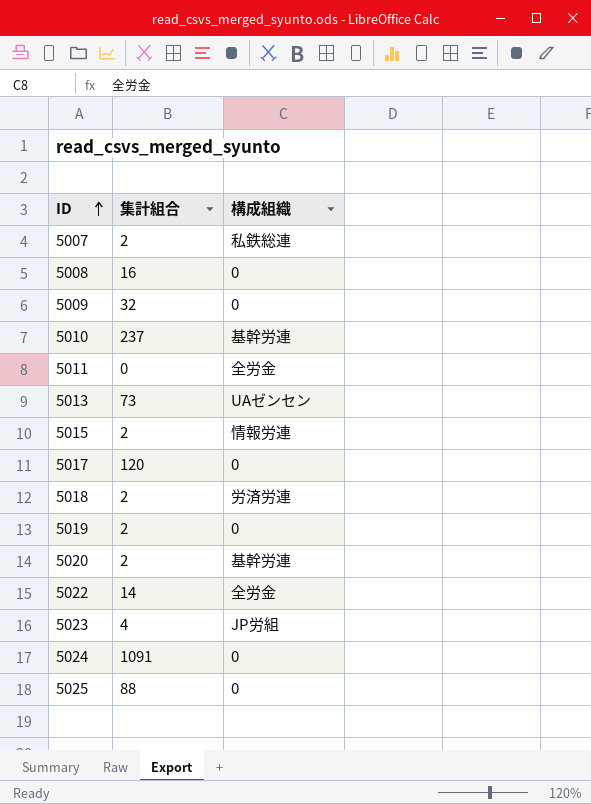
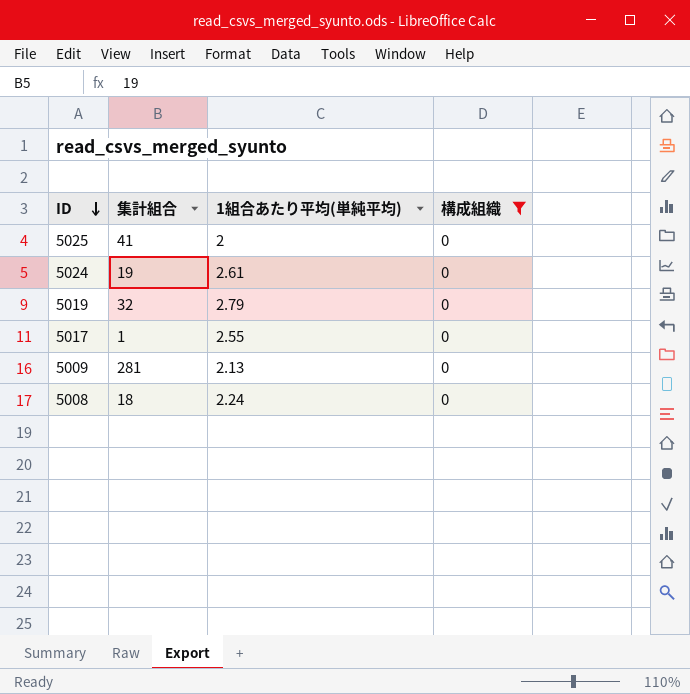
filter: none -> 構成組織 = 0
row order: ID ascending -> ID descending
column 1組合あたり平均(単純平均) | position: none -> 3
5025 | 集計組合: 88 -> 41
5024 | 集計組合: 1091 -> 19
5019 | 集計組合: 2 -> 32
5017 | 集計組合: 120 -> 1
5009 | 集計組合: 32 -> 281
5008 | 集計組合: 16 -> 18

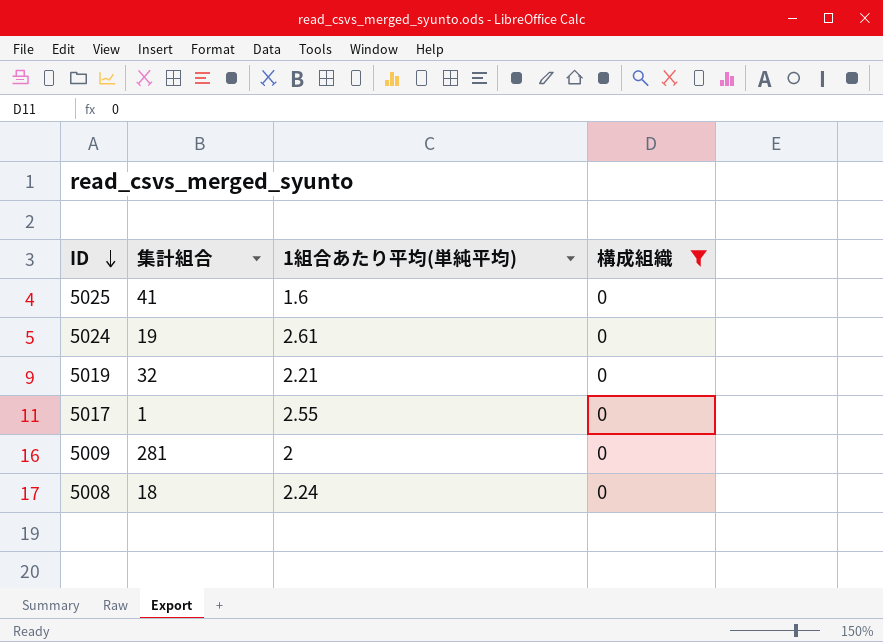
5025 | 1組合あたり平均(単純平均): 2 -> 1.6
5019 | 1組合あたり平均(単純平均): 2.79 -> 2.21
5009 | 1組合あたり平均(単純平均): 2.13 -> 2

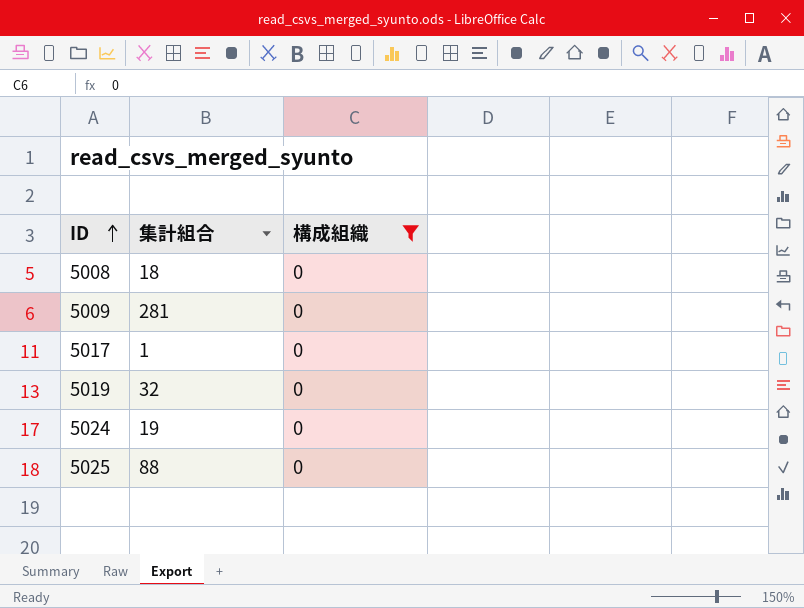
row order: ID descending -> ID ascending
column 1組合あたり平均(単純平均) | position: 3 -> none
5025 | 集計組合: 41 -> 88

